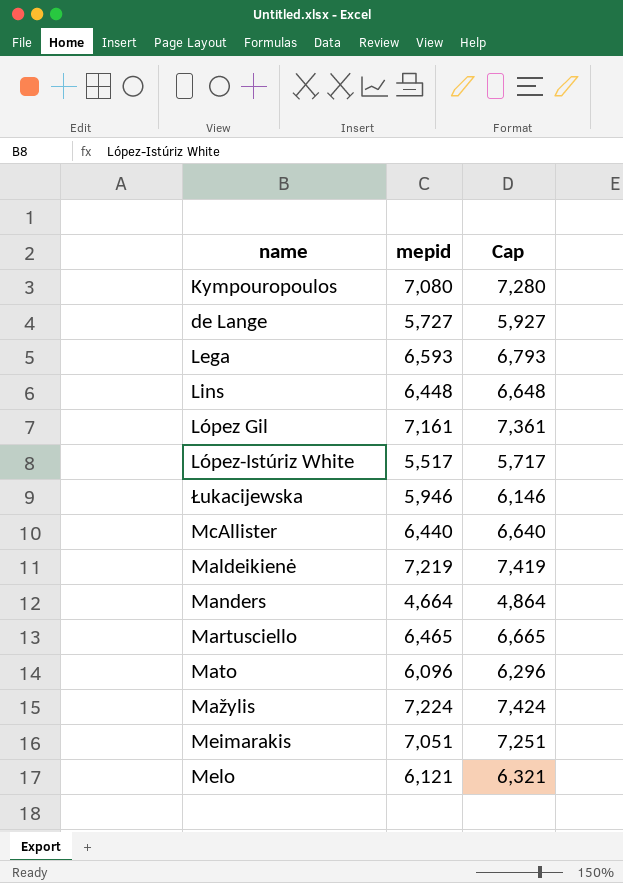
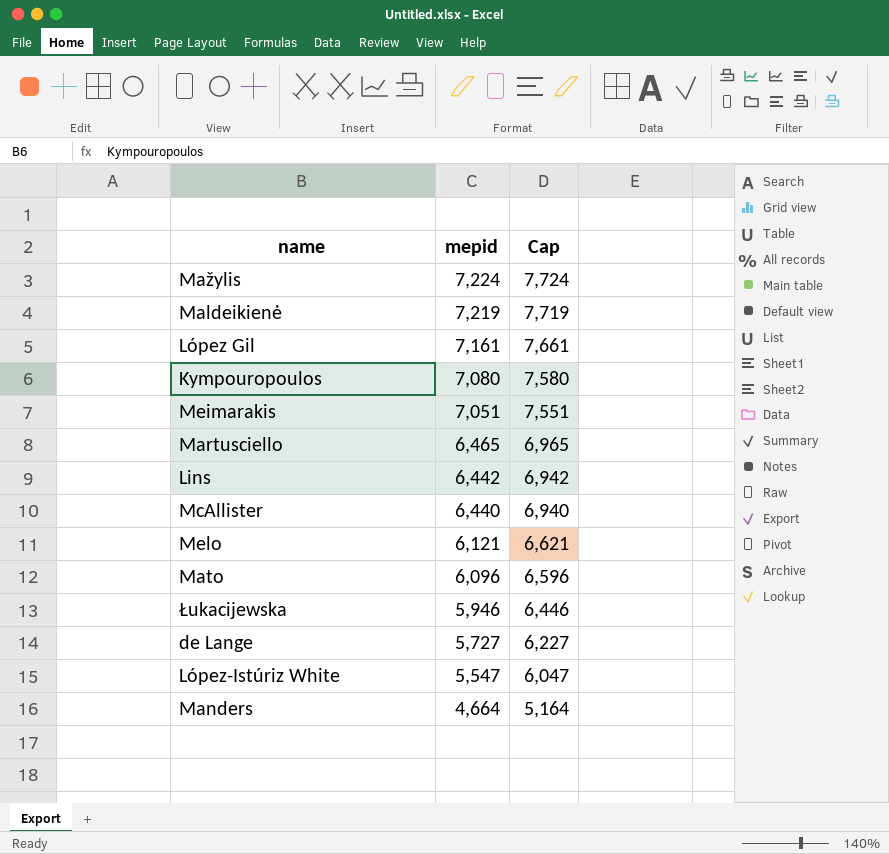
row order: none -> mepid descending
column Cap | formula: [mepid] + 200 -> [mepid] + 500
row Lega: 6,593 | 6,793 -> none
Lins | mepid: 6,448 -> 6,442
López-Istúriz White | mepid: 5,517 -> 5,547

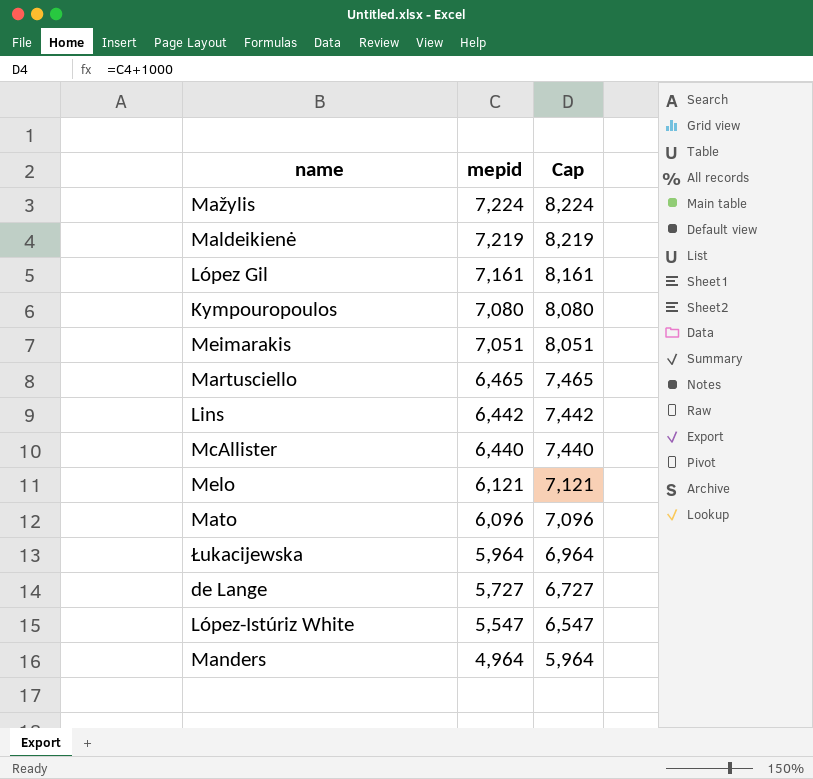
column Cap | formula: [mepid] + 500 -> [mepid] + 1000
Łukacijewska | mepid: 5,946 -> 5,964
Manders | mepid: 4,664 -> 4,964

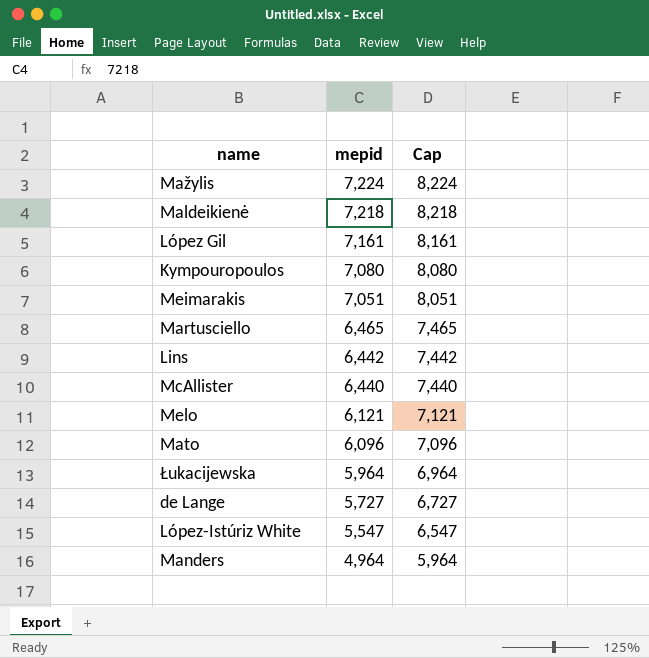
Maldeikienė | mepid: 7,219 -> 7,218
Maldeikienė | Cap: 8,219 -> 8,218

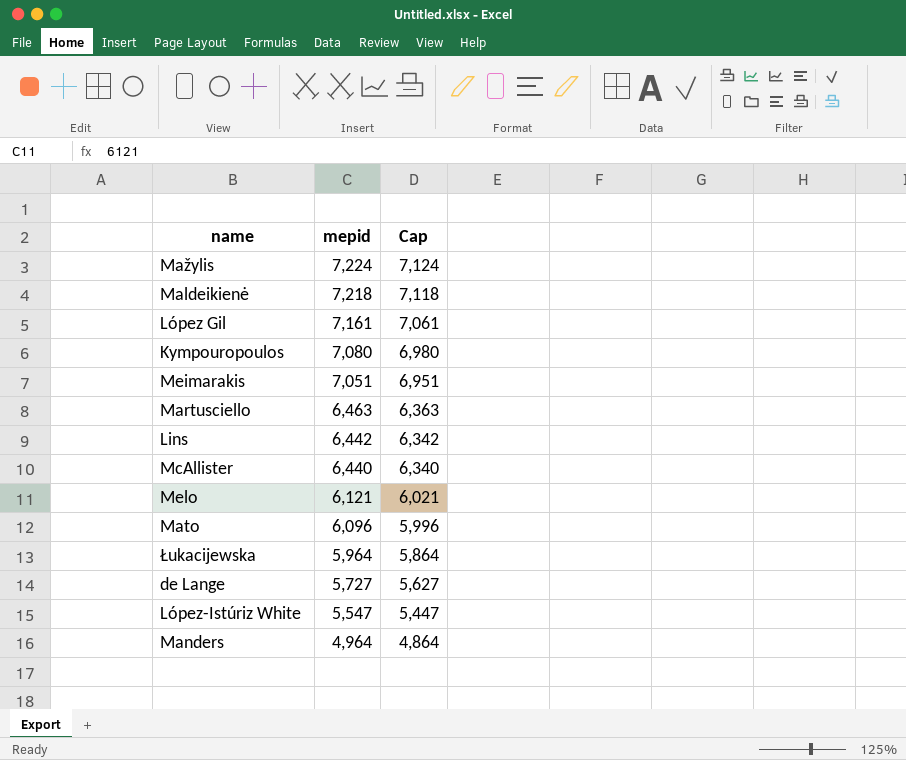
column Cap | formula: [mepid] + 1000 -> [mepid] - 100
Martusciello | mepid: 6,465 -> 6,463

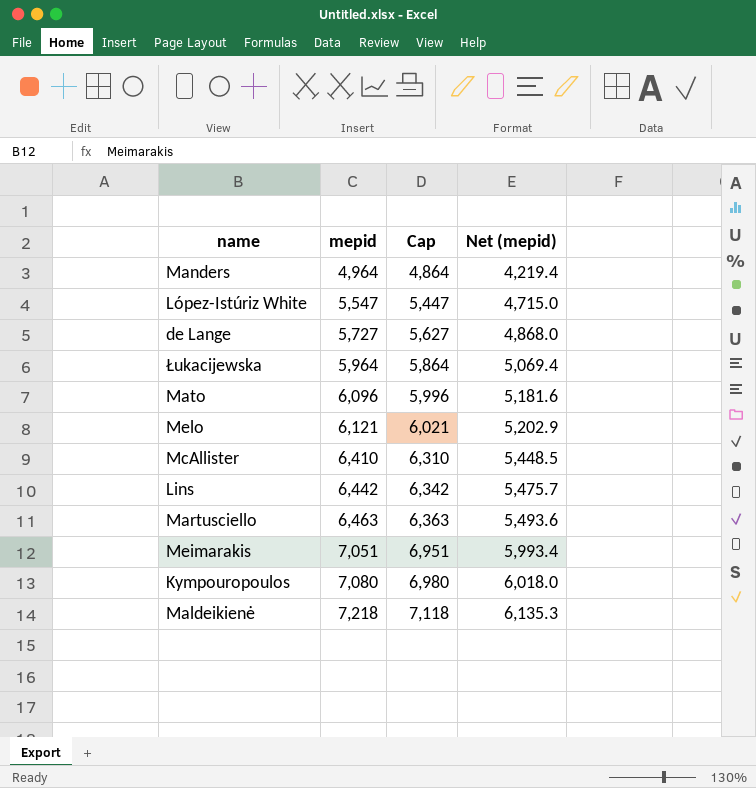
row order: mepid descending -> mepid ascending
column Net (mepid) | formula: none -> [mepid] * 0.85
row Mažylis: 7,224 | 7,124 -> none
row López Gil: 7,161 | 7,061 -> none
McAllister | mepid: 6,440 -> 6,410
McAllister | Cap: 6,340 -> 6,310

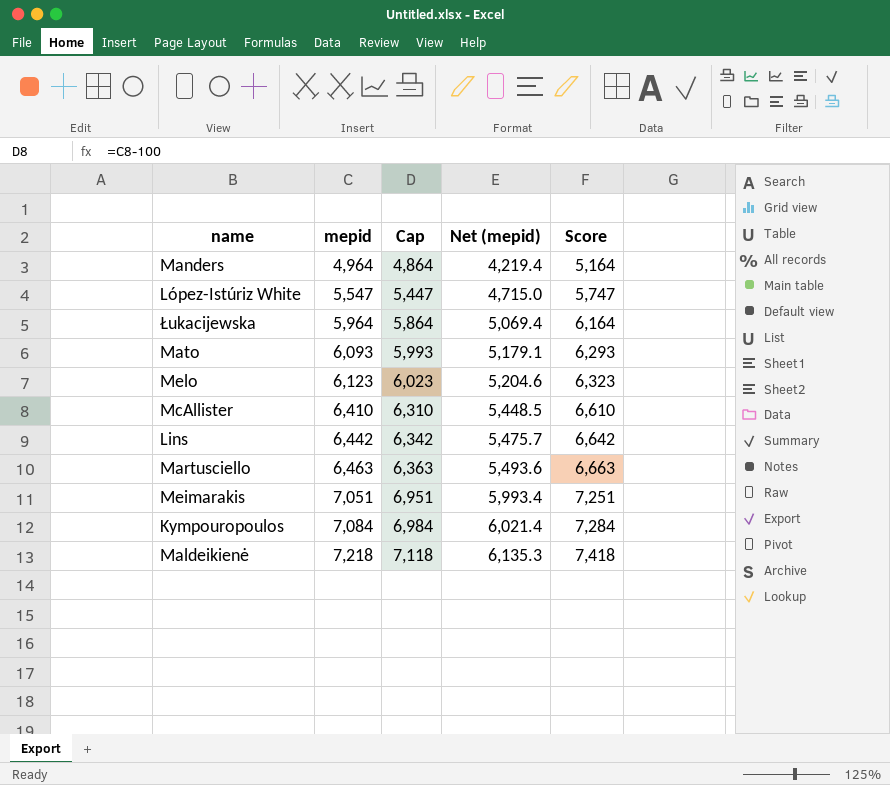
column Score | formula: none -> [mepid] + 200
row de Lange: 5,727 | 5,627 | 4,868.0 -> none
Mato | mepid: 6,096 -> 6,093
Mato | Cap: 5,996 -> 5,993
Mato | Net (mepid): 5,181.6 -> 5,179.1
Melo | mepid: 6,121 -> 6,123
Melo | Cap: 6,021 -> 6,023
Melo | Net (mepid): 5,202.9 -> 5,204.6
Kympouropoulos | mepid: 7,080 -> 7,084
Kympouropoulos | Cap: 6,980 -> 6,984
Kympouropoulos | Net (mepid): 6,018.0 -> 6,021.4

